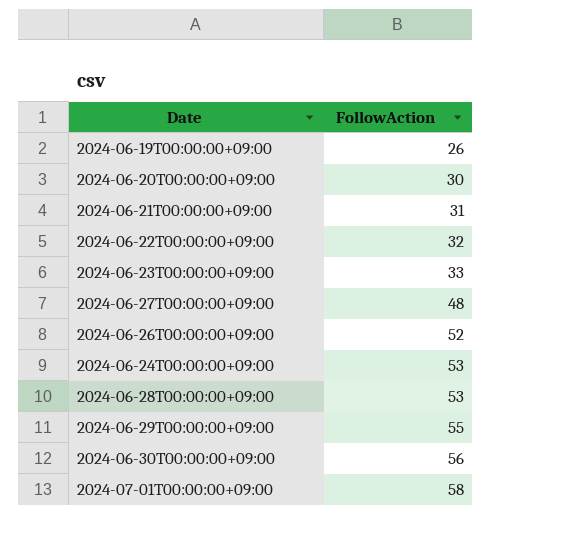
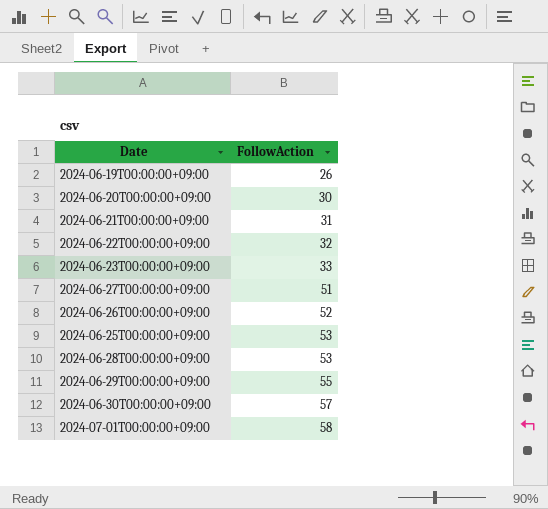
row 2024-06-24T00:00:00+09:00: 53 -> none
2024-06-27T00:00:00+09:00 | FollowAction: 48 -> 51
row 2024-06-25T00:00:00+09:00: none -> 53
2024-06-30T00:00:00+09:00 | FollowAction: 56 -> 57

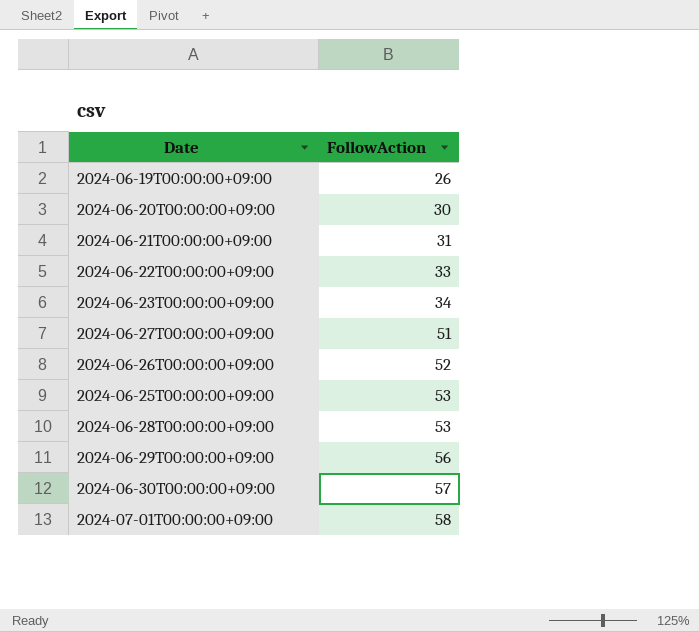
2024-06-22T00:00:00+09:00 | FollowAction: 32 -> 33
2024-06-23T00:00:00+09:00 | FollowAction: 33 -> 34
2024-06-29T00:00:00+09:00 | FollowAction: 55 -> 56

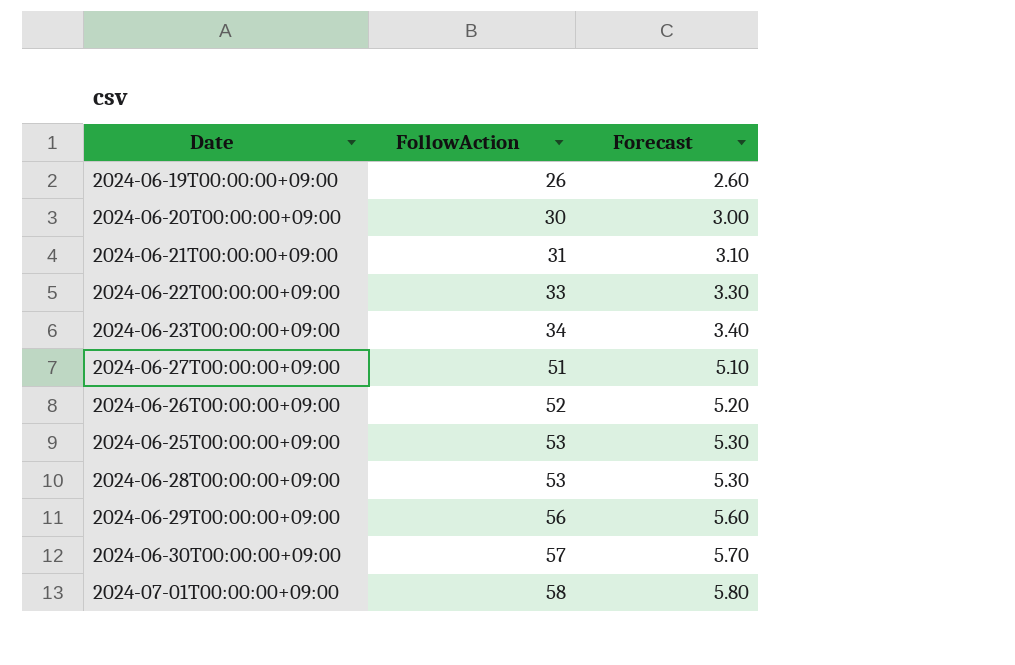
column Forecast | formula: none -> [FollowAction] * 0.1

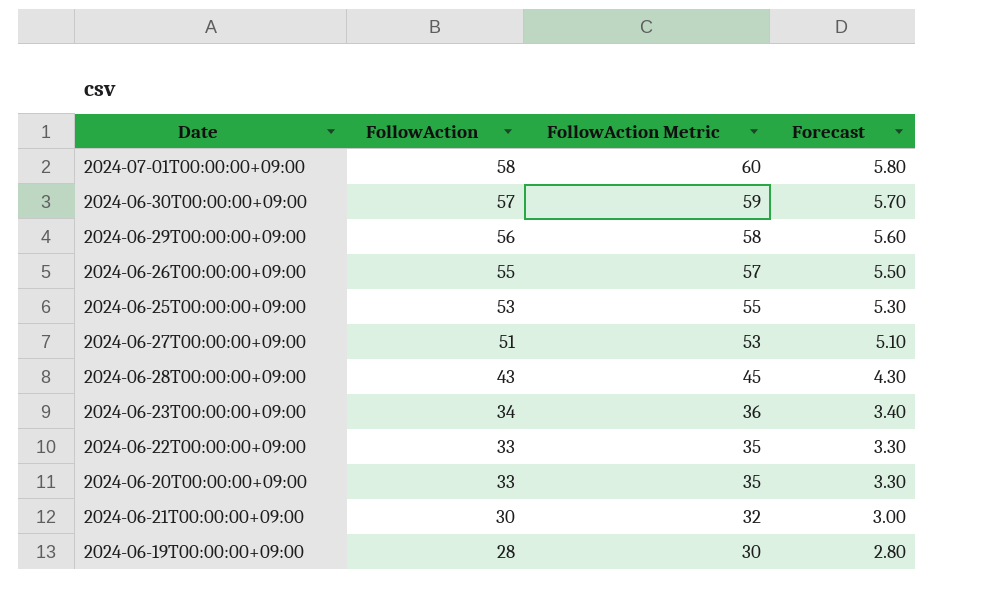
row order: FollowAction ascending -> FollowAction descending
column FollowAction Metric | formula: none -> [FollowAction] + 2
2024-06-26T00:00:00+09:00 | FollowAction: 52 -> 55
2024-06-26T00:00:00+09:00 | Forecast: 5.20 -> 5.50
2024-06-28T00:00:00+09:00 | FollowAction: 53 -> 43
2024-06-28T00:00:00+09:00 | Forecast: 5.30 -> 4.30
2024-06-20T00:00:00+09:00 | FollowAction: 30 -> 33
2024-06-20T00:00:00+09:00 | Forecast: 3.00 -> 3.30
2024-06-21T00:00:00+09:00 | FollowAction: 31 -> 30
2024-06-21T00:00:00+09:00 | Forecast: 3.10 -> 3.00
2024-06-19T00:00:00+09:00 | FollowAction: 26 -> 28
2024-06-19T00:00:00+09:00 | Forecast: 2.60 -> 2.80

